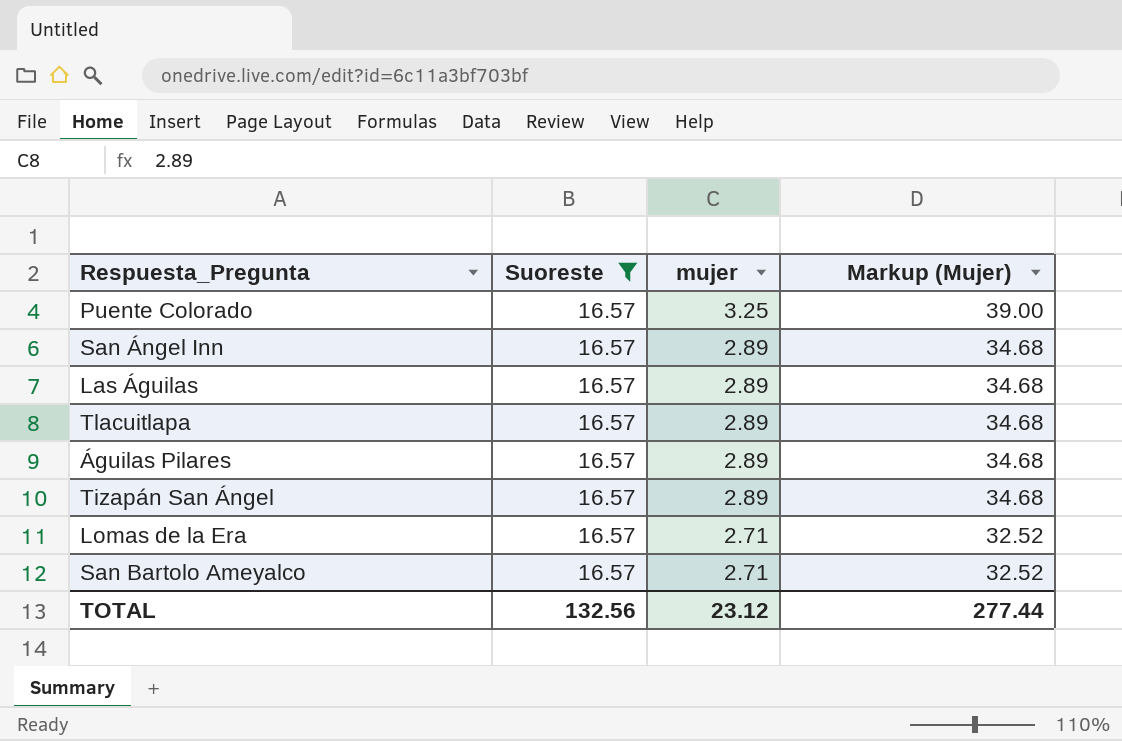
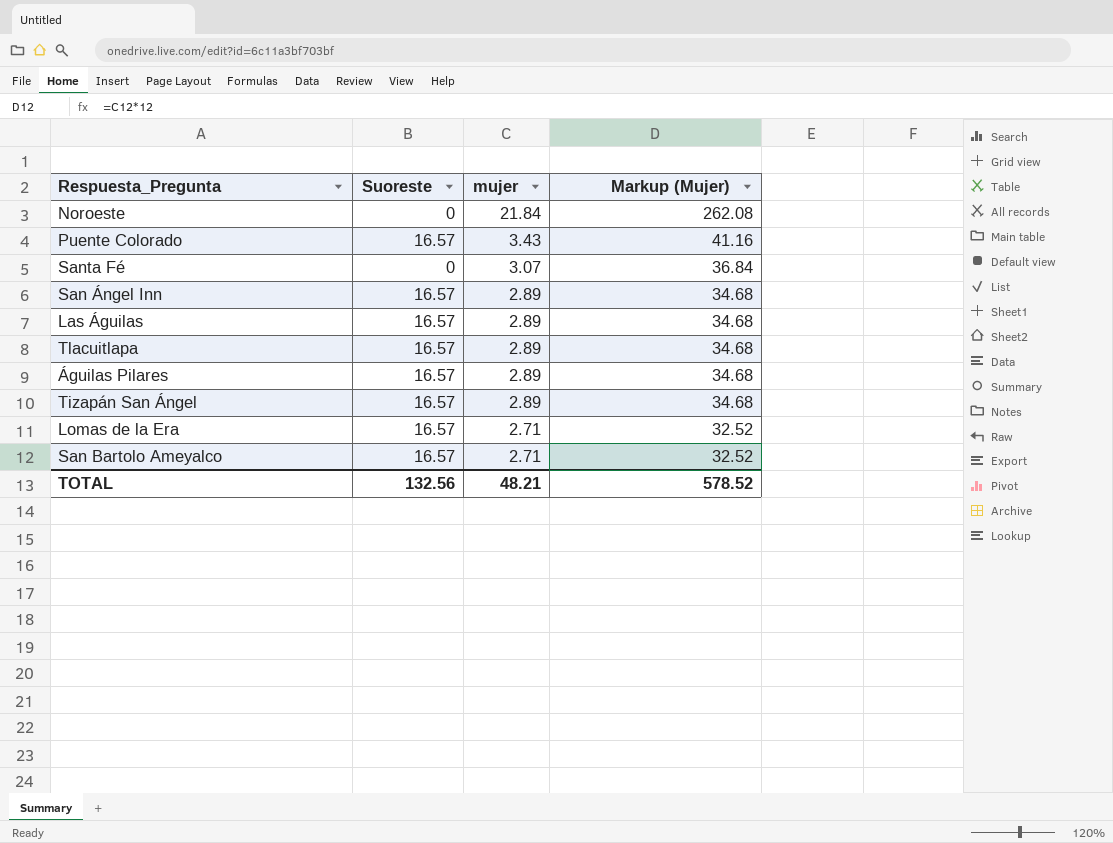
filter: Suoreste = 16.57 -> none
Puente Colorado | mujer: 3.25 -> 3.43
Puente Colorado | Markup (Mujer): 39.00 -> 41.16
TOTAL | mujer: 23.12 -> 48.21
TOTAL | Markup (Mujer): 277.44 -> 578.52

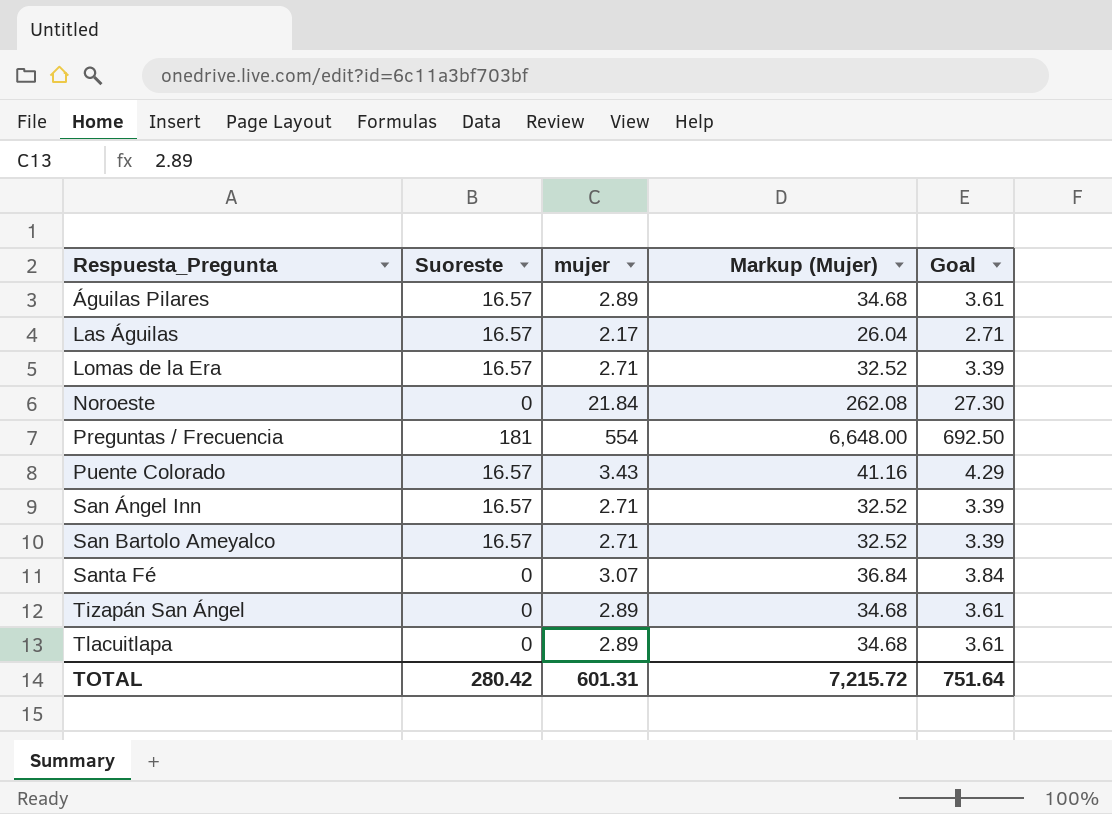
row order: mujer descending -> Respuesta_Pregunta ascending
column Goal | formula: none -> [mujer] * 1.25
Las Águilas | mujer: 2.89 -> 2.17
Las Águilas | Markup (Mujer): 34.68 -> 26.04
row Preguntas / Frecuencia: none -> 181 | 554 | 6,648.00 | 692.50
San Ángel Inn | mujer: 2.89 -> 2.71
San Ángel Inn | Markup (Mujer): 34.68 -> 32.52
Tizapán San Ángel | Suoreste: 16.57 -> 0
Tlacuitlapa | Suoreste: 16.57 -> 0
TOTAL | Suoreste: 132.56 -> 280.42
TOTAL | mujer: 48.21 -> 601.31
TOTAL | Markup (Mujer): 578.52 -> 7,215.72

